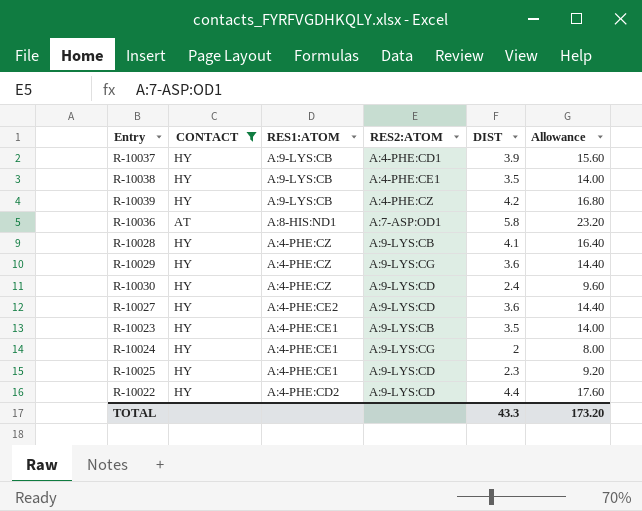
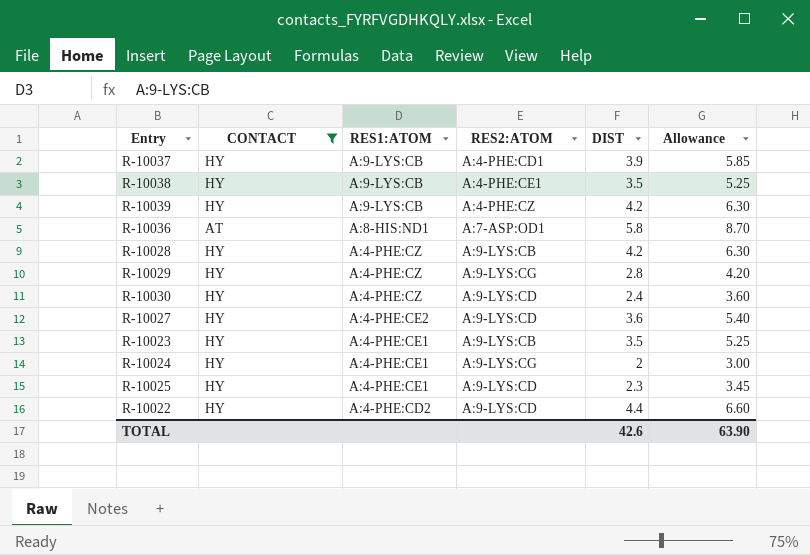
column Allowance | formula: [DIST] * 4 -> [DIST] * 1.5
R-10028 | DIST: 4.1 -> 4.2
R-10029 | DIST: 3.6 -> 2.8
TOTAL | DIST: 43.3 -> 42.6
TOTAL | Allowance: 173.20 -> 63.90

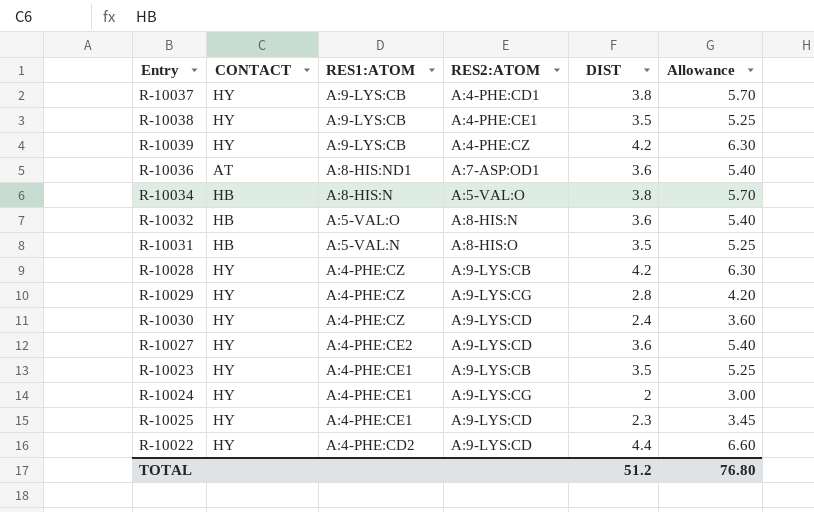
filter: CONTACT != HB -> none
R-10037 | DIST: 3.9 -> 3.8
R-10037 | Allowance: 5.85 -> 5.70
R-10036 | DIST: 5.8 -> 3.6
R-10036 | Allowance: 8.70 -> 5.40
TOTAL | DIST: 42.6 -> 51.2
TOTAL | Allowance: 63.90 -> 76.80

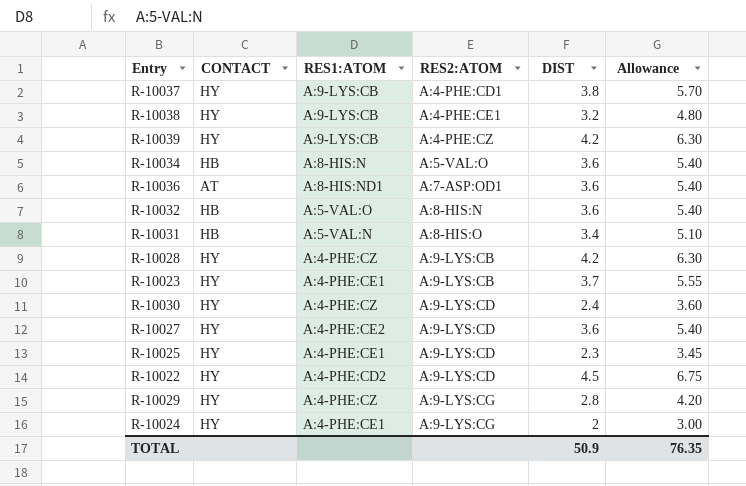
row order: RES1:ATOM descending -> RES2:ATOM ascending
R-10038 | DIST: 3.5 -> 3.2
R-10038 | Allowance: 5.25 -> 4.80
R-10034 | DIST: 3.8 -> 3.6
R-10034 | Allowance: 5.70 -> 5.40
R-10031 | DIST: 3.5 -> 3.4
R-10031 | Allowance: 5.25 -> 5.10
R-10023 | DIST: 3.5 -> 3.7
R-10023 | Allowance: 5.25 -> 5.55
R-10022 | DIST: 4.4 -> 4.5
R-10022 | Allowance: 6.60 -> 6.75
TOTAL | DIST: 51.2 -> 50.9
TOTAL | Allowance: 76.80 -> 76.35

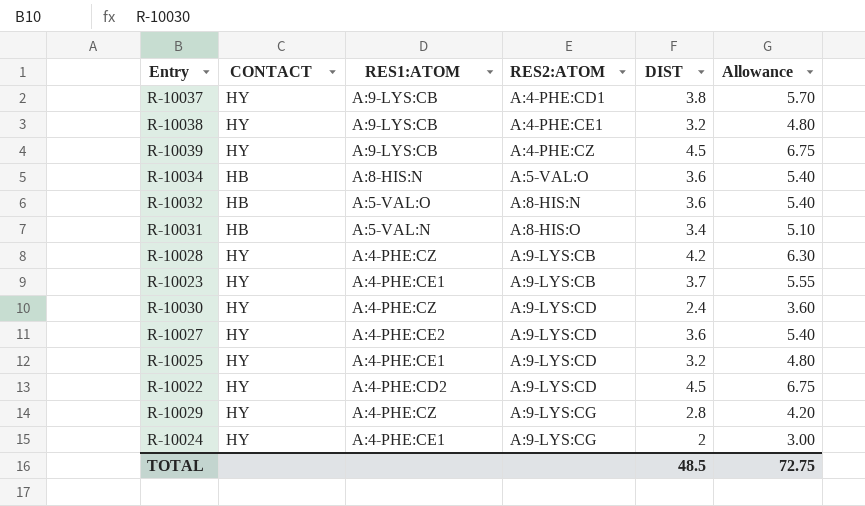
row R-10036: AT | A:8-HIS:ND1 | A:7-ASP:OD1 | 3.6 | 5.40 -> none
R-10039 | DIST: 4.2 -> 4.5
R-10039 | Allowance: 6.30 -> 6.75
R-10025 | DIST: 2.3 -> 3.2
R-10025 | Allowance: 3.45 -> 4.80
TOTAL | DIST: 50.9 -> 48.5
TOTAL | Allowance: 76.35 -> 72.75

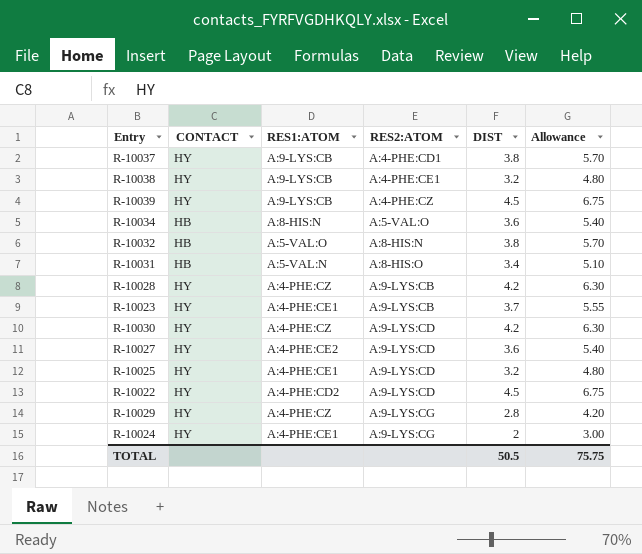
R-10032 | DIST: 3.6 -> 3.8
R-10032 | Allowance: 5.40 -> 5.70
R-10030 | DIST: 2.4 -> 4.2
R-10030 | Allowance: 3.60 -> 6.30
TOTAL | DIST: 48.5 -> 50.5
TOTAL | Allowance: 72.75 -> 75.75

